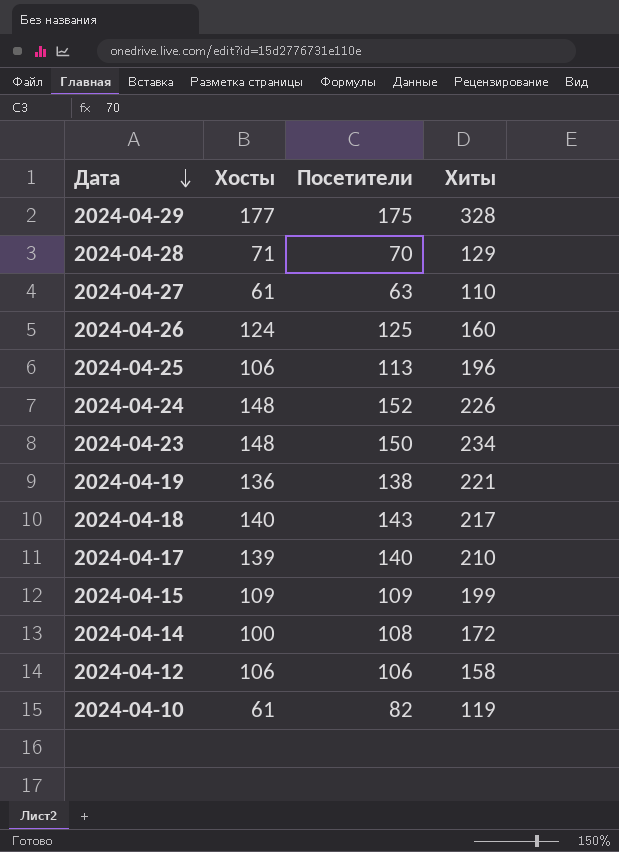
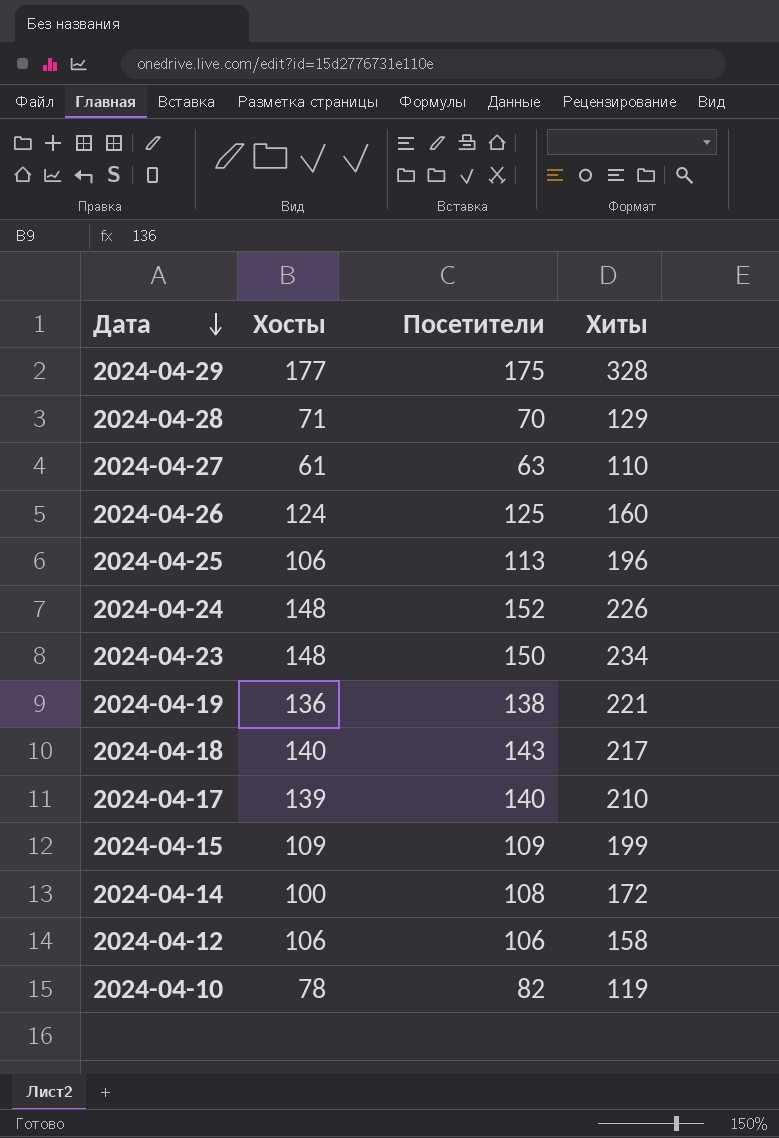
2024-04-10 | Хосты: 61 -> 78

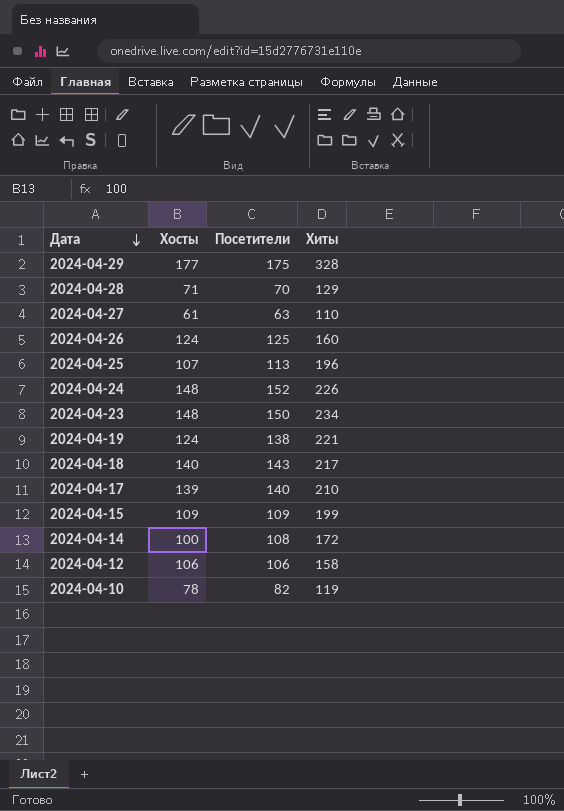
2024-04-25 | Хосты: 106 -> 107
2024-04-19 | Хосты: 136 -> 124

